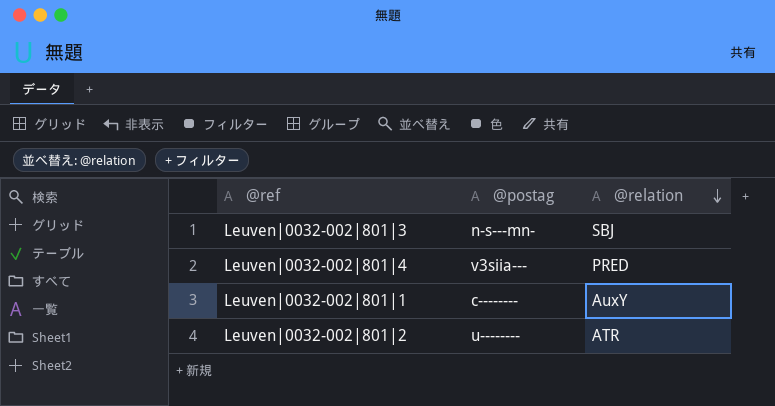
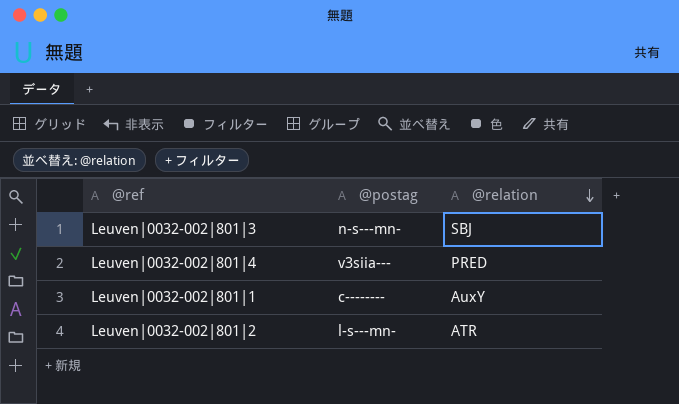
Leuven|0032-002|801|2 | @postag: u-------- -> l-s---mn-

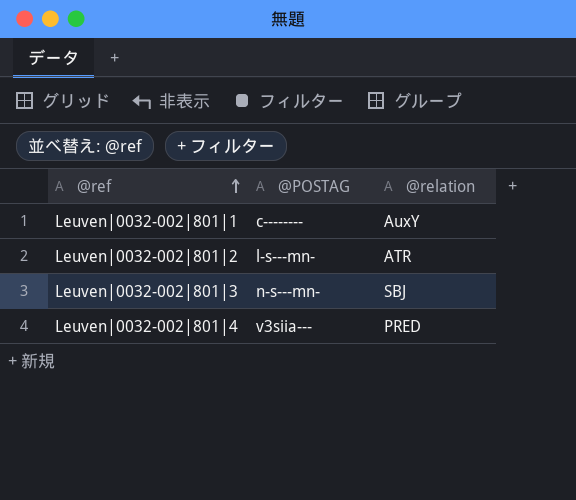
row order: @relation descending -> @ref ascending
column name: @postag -> @POSTAG

